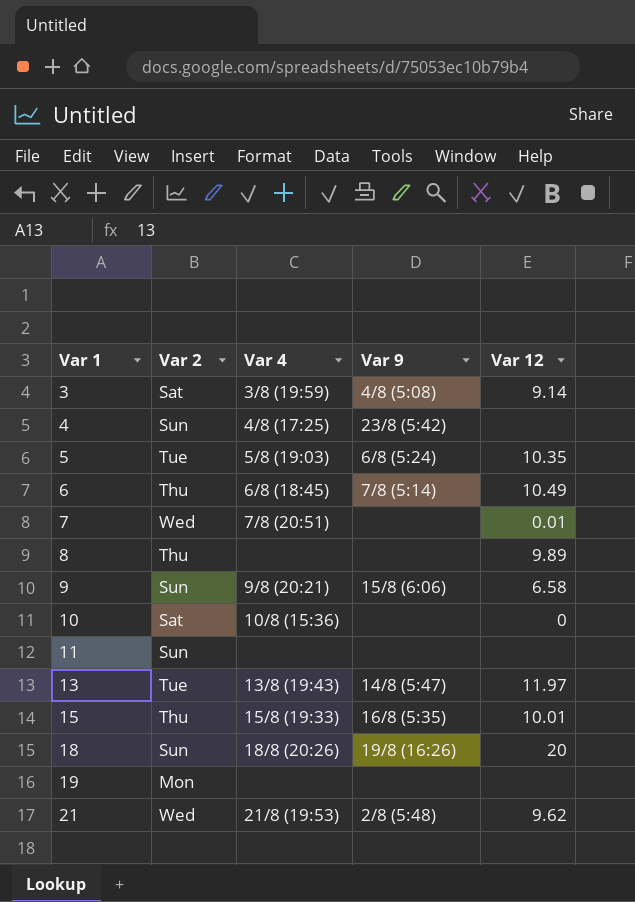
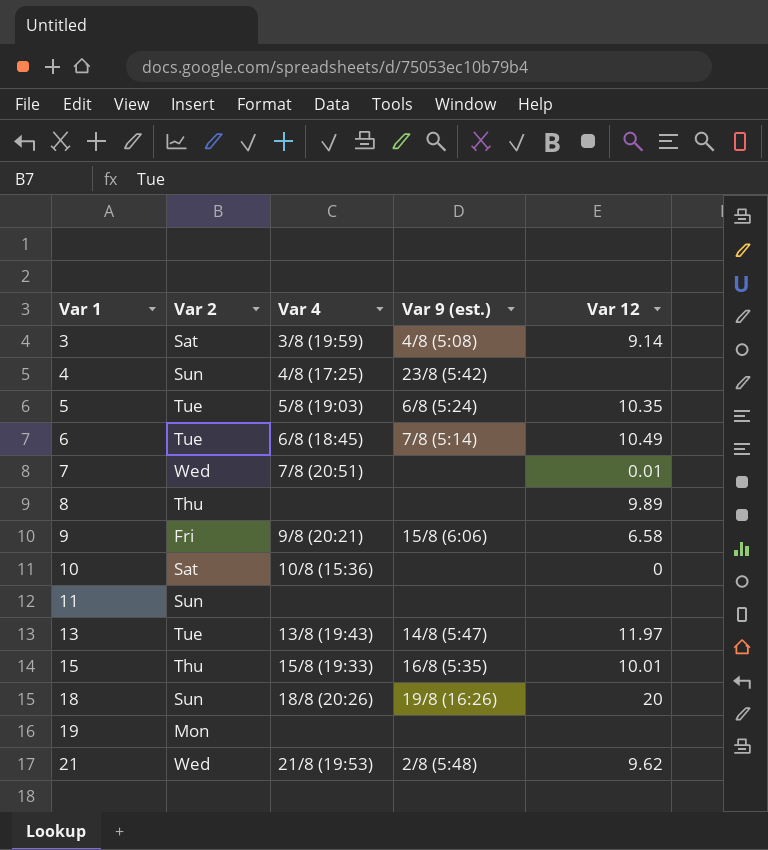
column name: Var 9 -> Var 9 (est.)
6 | Var 2: Thu -> Tue
9 | Var 2: Sun -> Fri

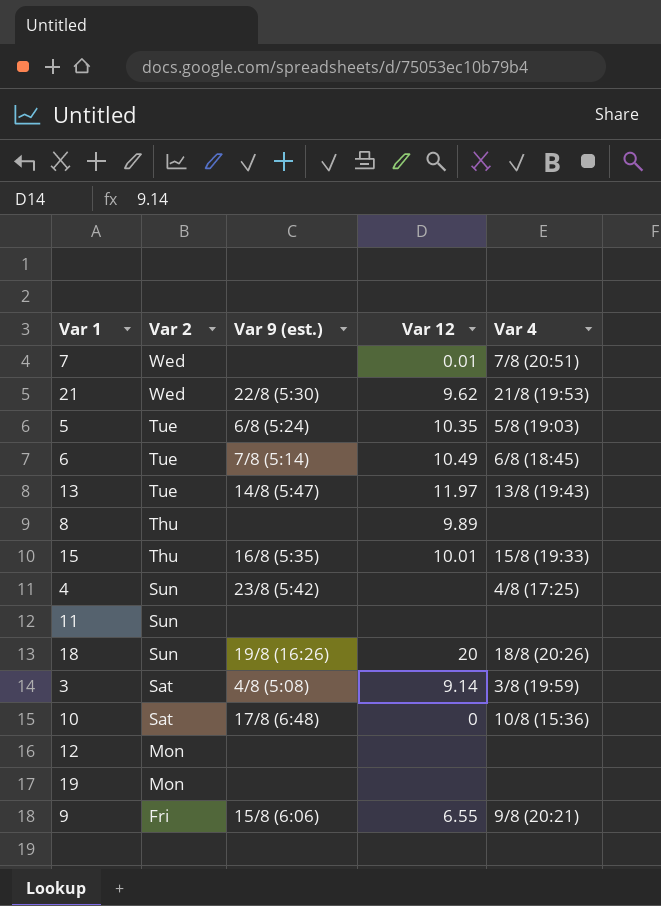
row order: Var 1 ascending -> Var 2 descending
column Var 4 | position: 3 -> 5
21 | Var 9 (est.): 2/8 (5:48) -> 22/8 (5:30)
10 | Var 9 (est.): none -> 17/8 (6:48)
row 12: none -> Mon | none | none | none
9 | Var 12: 6.58 -> 6.55

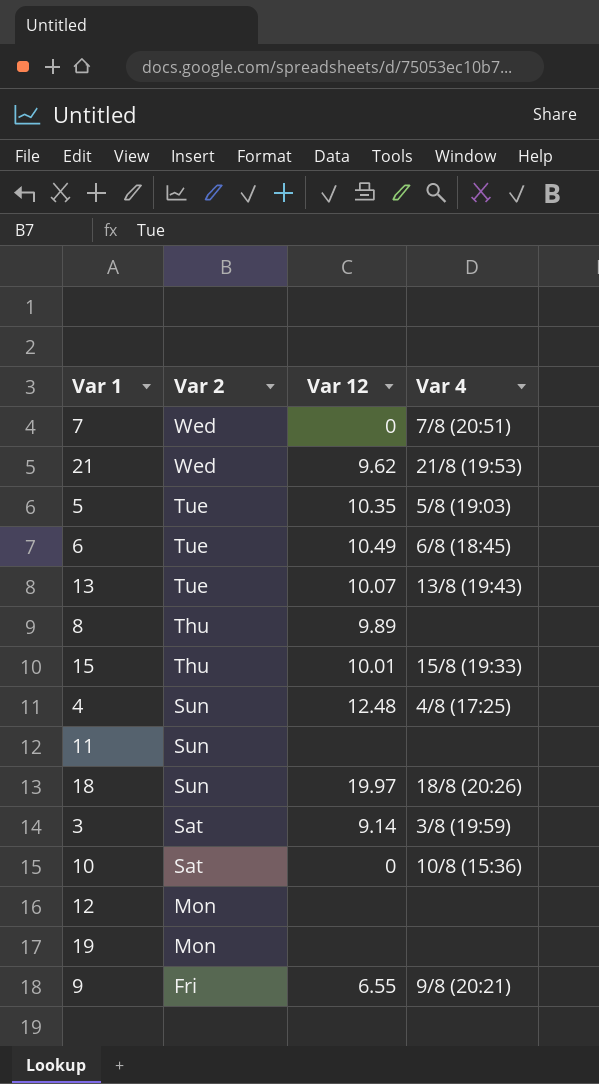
column Var 9 (est.) | position: 3 -> none
7 | Var 12: 0.01 -> 0
13 | Var 12: 11.97 -> 10.07
4 | Var 12: none -> 12.48
18 | Var 12: 20 -> 19.97

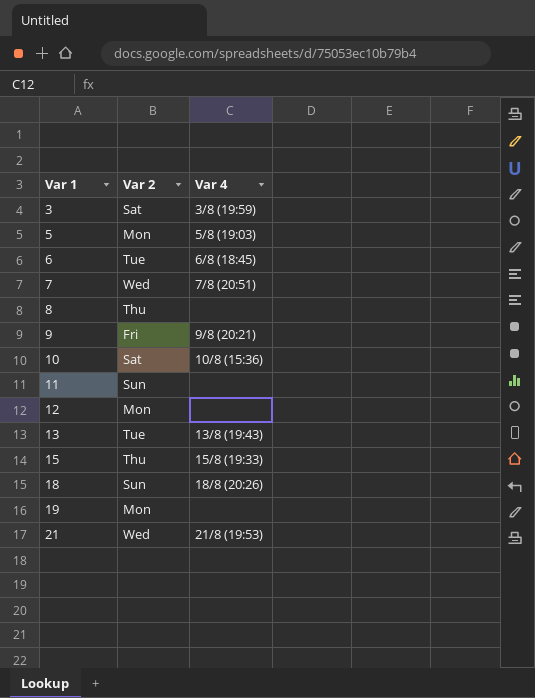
row order: Var 2 descending -> Var 1 ascending
column Var 12 | position: 3 -> none
row 4: Sun | 12.48 | 4/8 (17:25) -> none
5 | Var 2: Tue -> Mon

